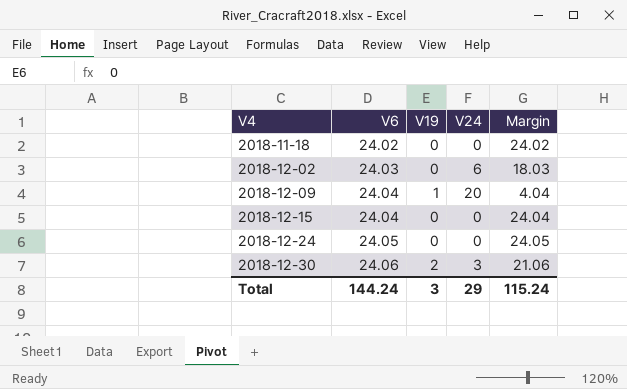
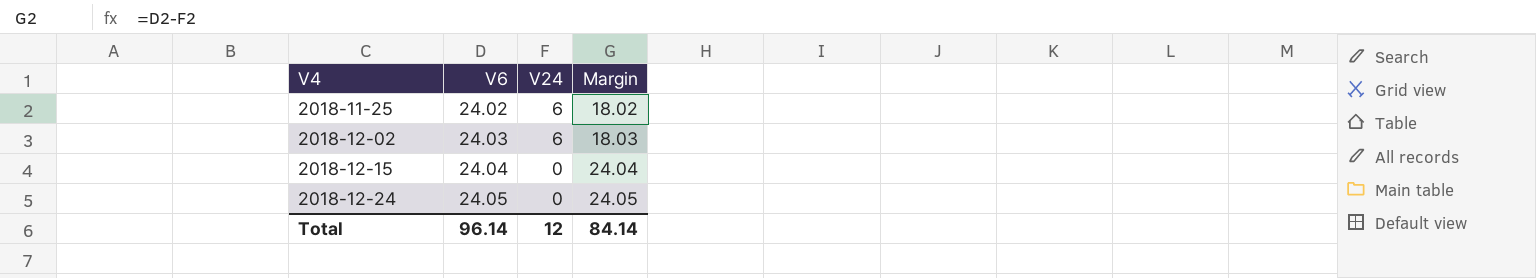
column V19 | position: 3 -> none
row 2018-11-18: 24.02 | 0 | 0 | 24.02 -> none
row 2018-12-09: 24.04 | 1 | 20 | 4.04 -> none
row 2018-12-30: 24.06 | 2 | 3 | 21.06 -> none
row 2018-11-25: none -> 24.02 | 6 | 18.02
Total | V6: 144.24 -> 96.14
Total | V24: 29 -> 12
Total | Margin: 115.24 -> 84.14

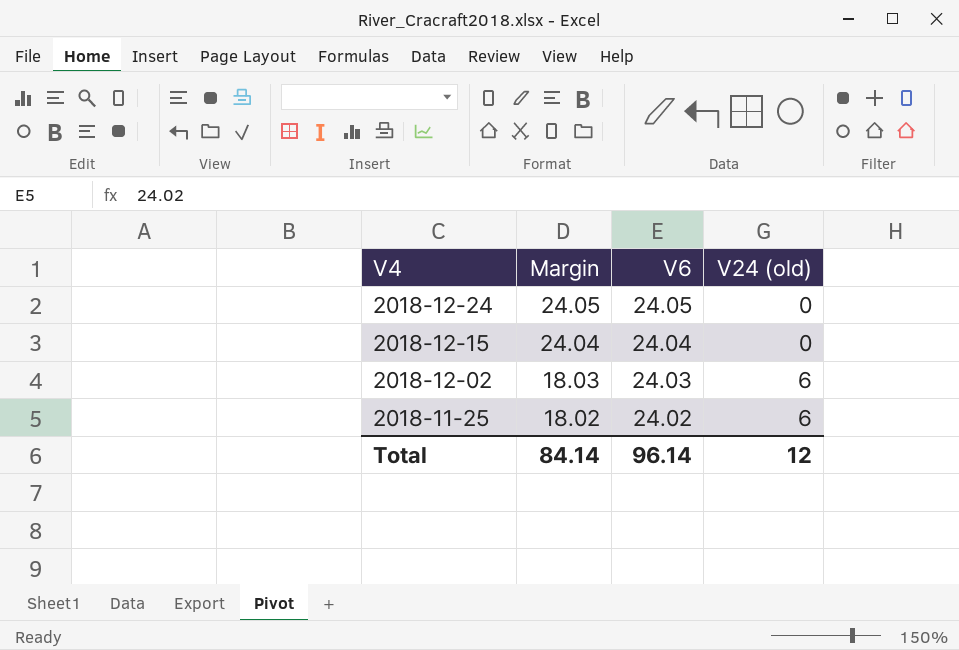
row order: V4 ascending -> V4 descending
column Margin | position: 4 -> 2
column name: V24 -> V24 (old)

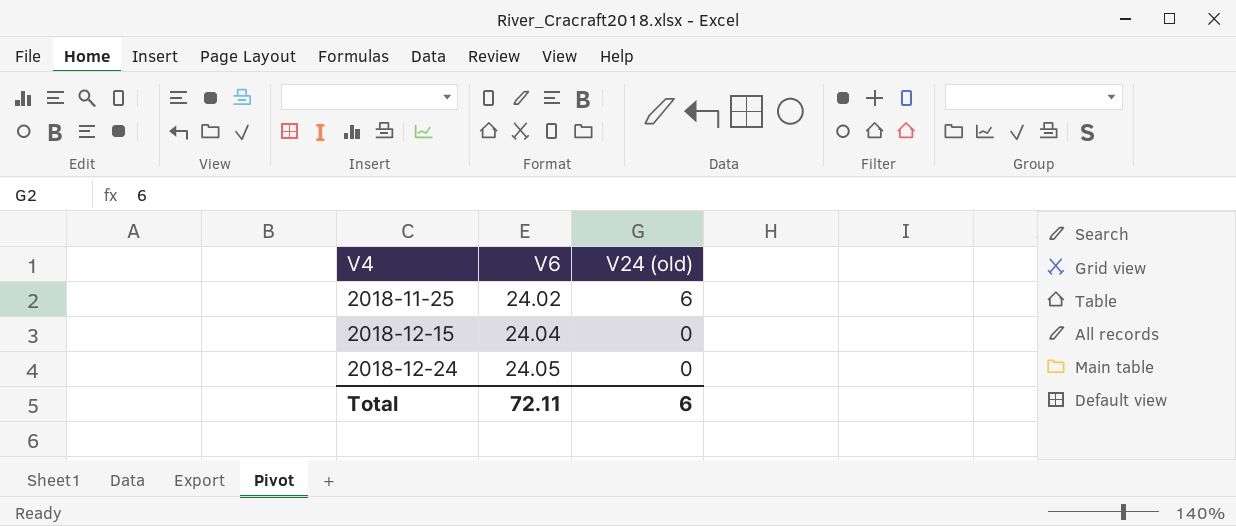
row order: V4 descending -> V4 ascending
column Margin | formula: [V6] - [V24 (old)] -> none
row 2018-12-02: 18.03 | 24.03 | 6 -> none
Total | V6: 96.14 -> 72.11
Total | V24 (old): 12 -> 6

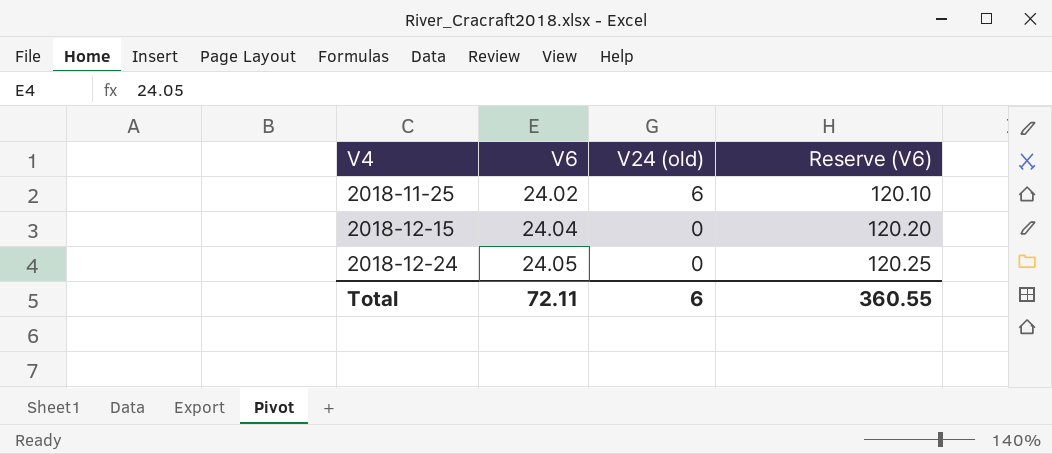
column Reserve (V6) | formula: none -> [V6] * 5

